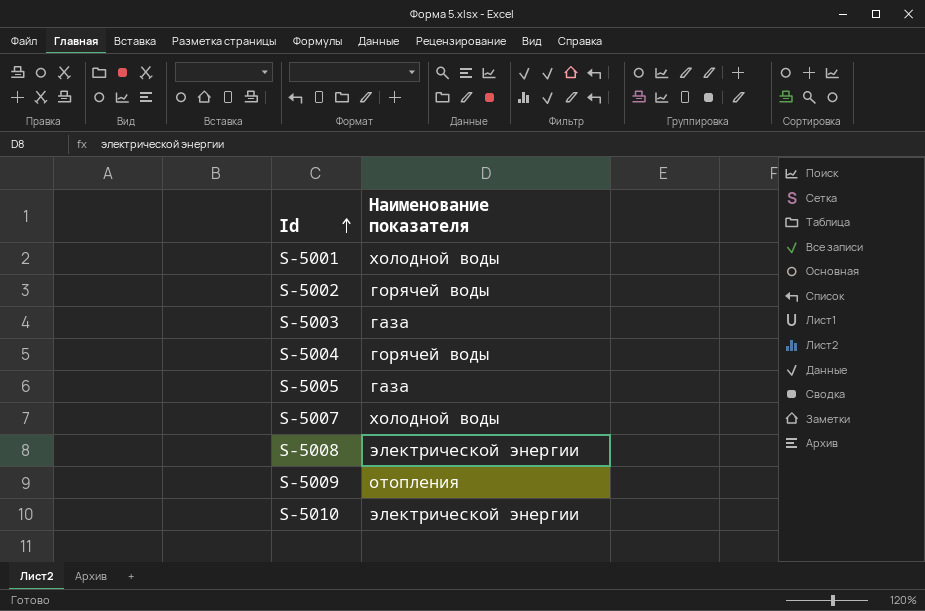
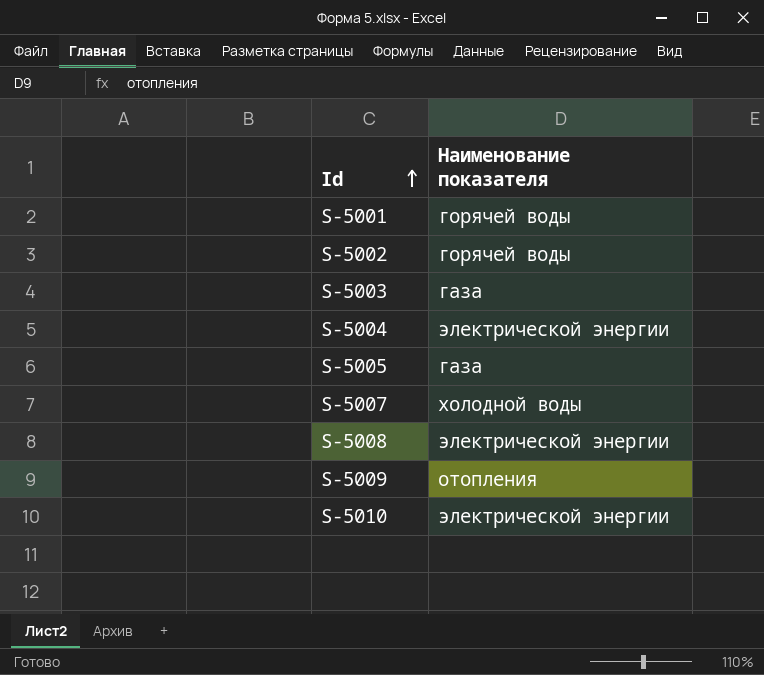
S-5001 | Наименование показателя: холодной воды -> горячей воды
S-5004 | Наименование показателя: горячей воды -> электрической энергии

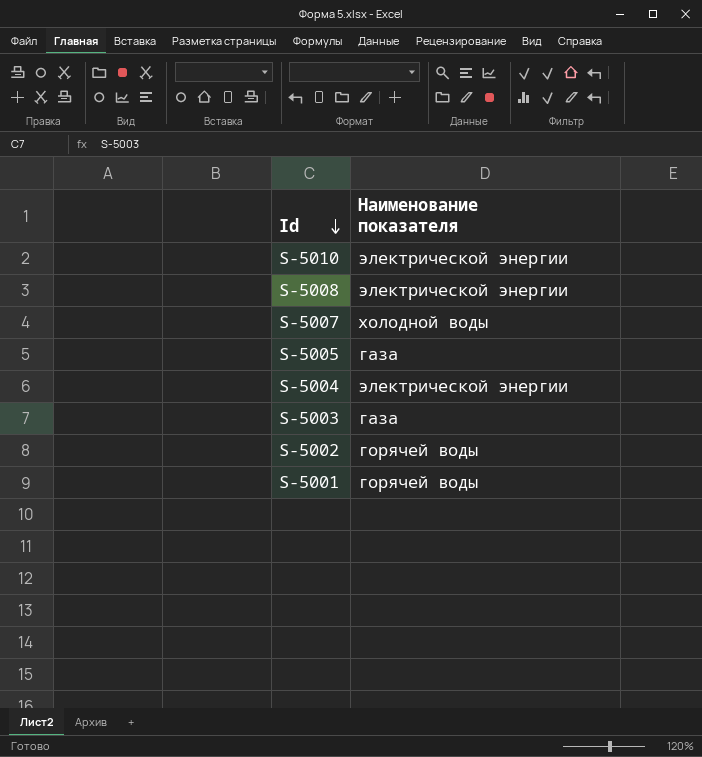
row order: Id ascending -> Id descending
row S-5009: отопления -> none

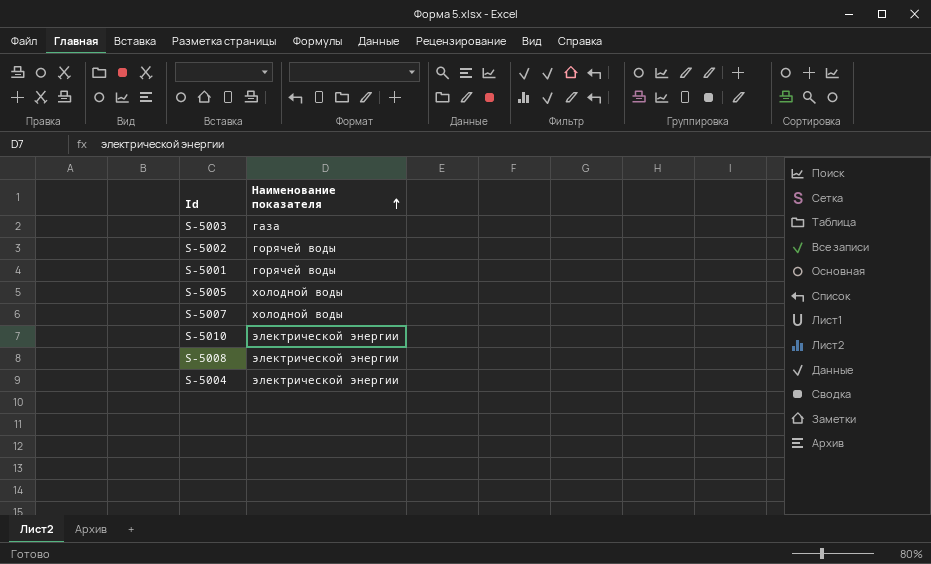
row order: Id descending -> Наименование показателя ascending
S-5005 | Наименование показателя: газа -> холодной воды

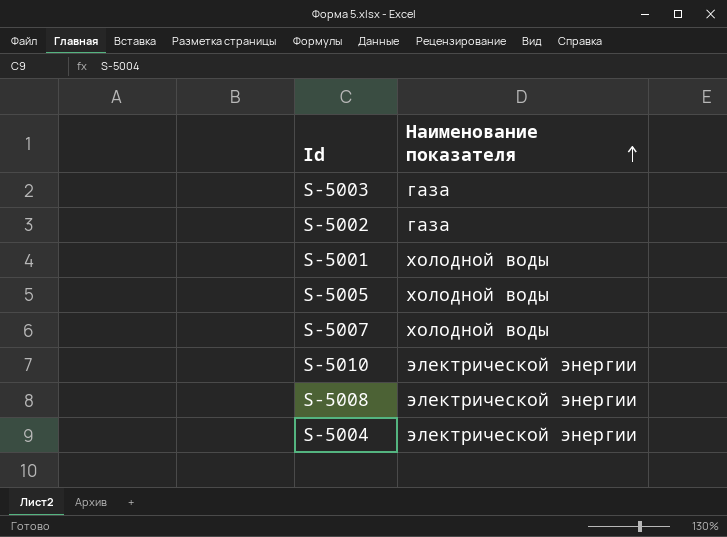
S-5002 | Наименование показателя: горячей воды -> газа
S-5001 | Наименование показателя: горячей воды -> холодной воды

